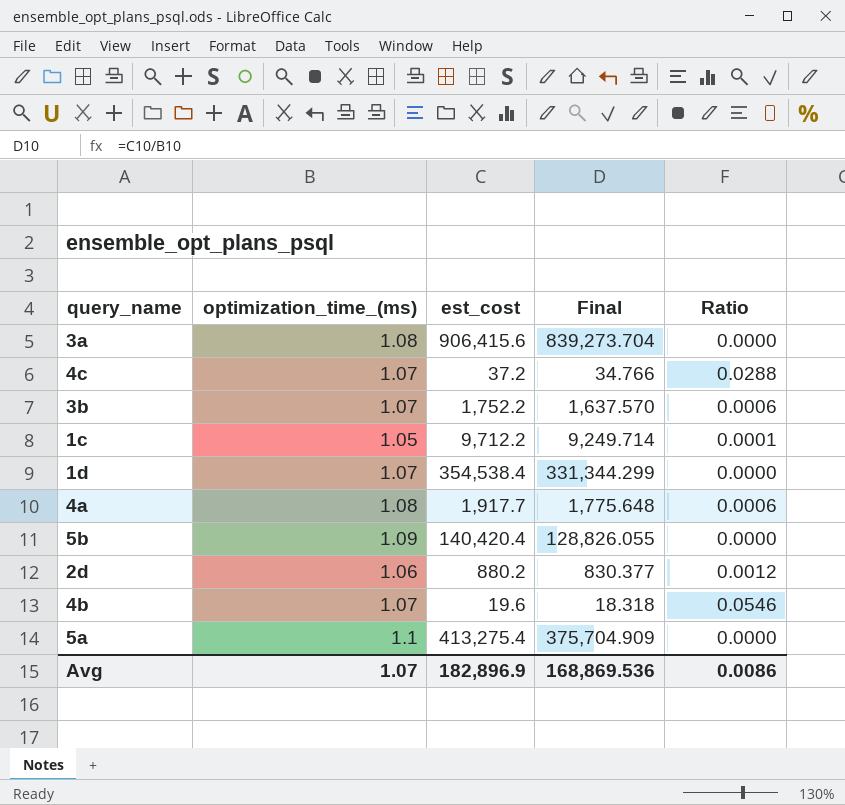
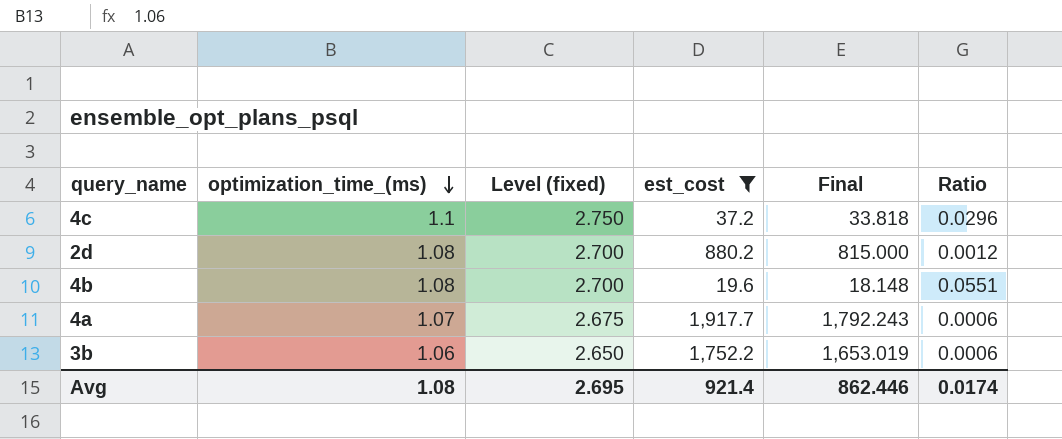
filter: none -> est_cost <= 1,917.7
row order: none -> optimization_time_(ms) descending
column Level (fixed) | formula: none -> [optimization_time_(ms)] * 2.5
4c | optimization_time_(ms): 1.07 -> 1.1
4c | Final: 34.766 -> 33.818
4c | Ratio: 0.0288 -> 0.0296
2d | optimization_time_(ms): 1.06 -> 1.08
2d | Final: 830.377 -> 815.000
4b | optimization_time_(ms): 1.07 -> 1.08
4b | Final: 18.318 -> 18.148
4b | Ratio: 0.0546 -> 0.0551
4a | optimization_time_(ms): 1.08 -> 1.07
4a | Final: 1,775.648 -> 1,792.243
3b | optimization_time_(ms): 1.07 -> 1.06
3b | Final: 1,637.570 -> 1,653.019
Avg | optimization_time_(ms): 1.07 -> 1.08
Avg | est_cost: 182,896.9 -> 921.4
Avg | Final: 168,869.536 -> 862.446
Avg | Ratio: 0.0086 -> 0.0174

